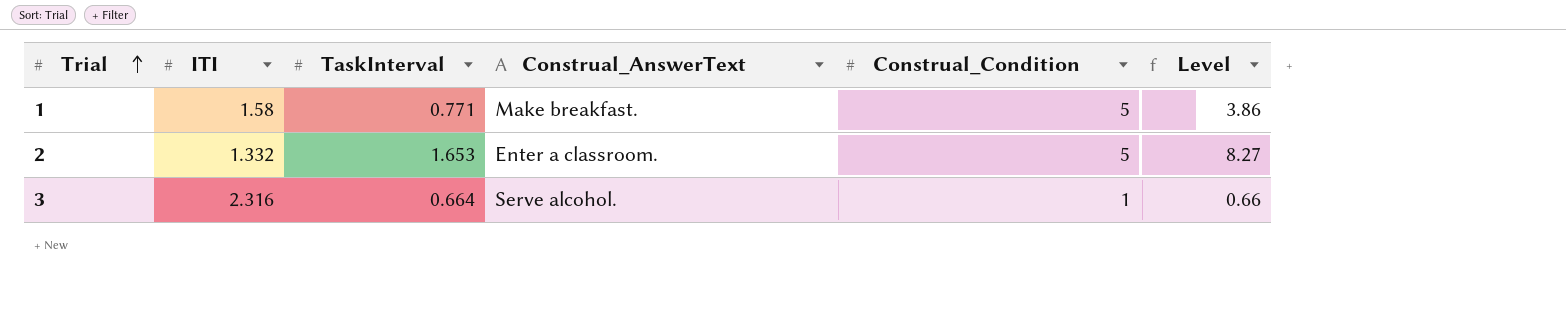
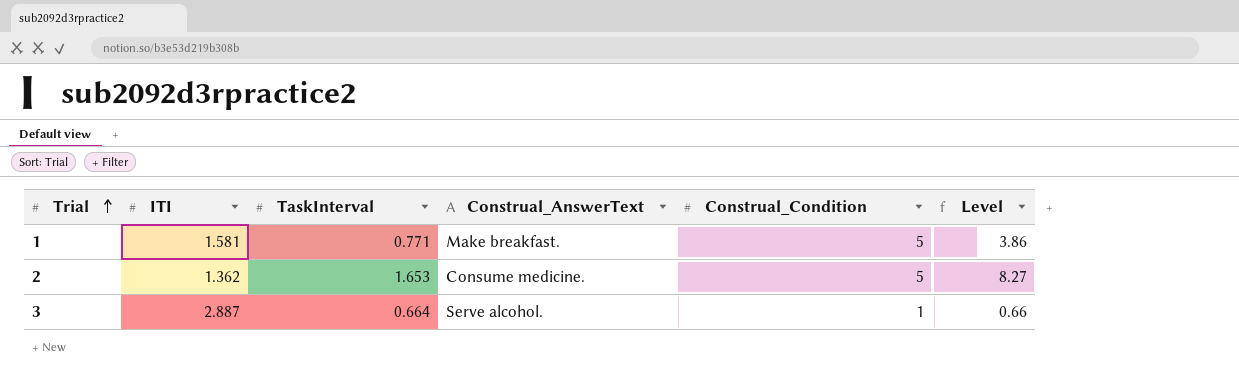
1 | ITI: 1.58 -> 1.581
2 | ITI: 1.332 -> 1.362
2 | Construal_AnswerText: Enter a classroom. -> Consume medicine.
3 | ITI: 2.316 -> 2.887

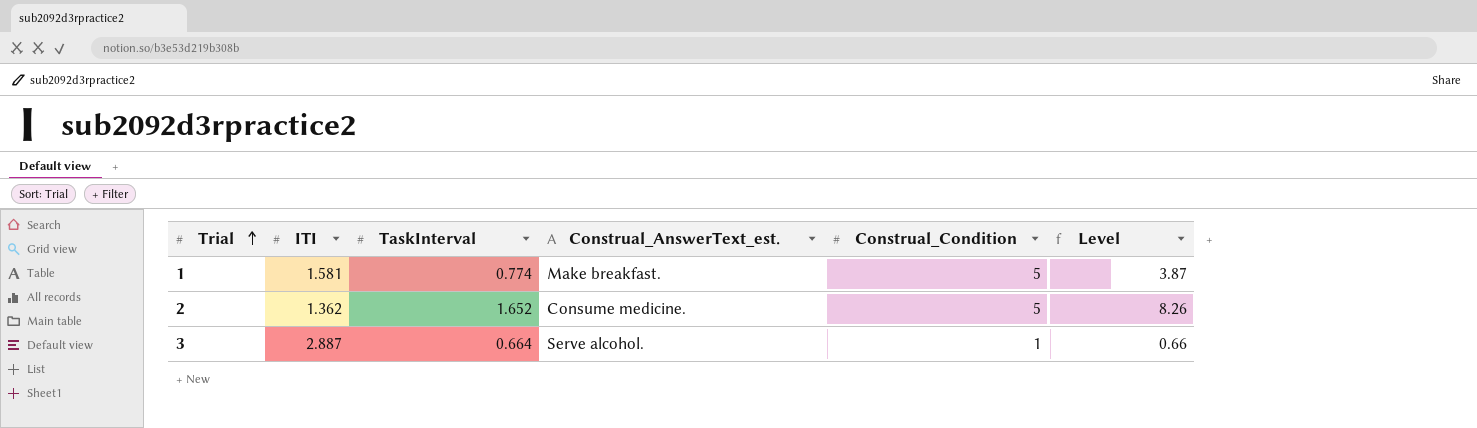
column name: Construal_AnswerText -> Construal_AnswerText_est.
1 | TaskInterval: 0.771 -> 0.774
1 | Level: 3.86 -> 3.87
2 | TaskInterval: 1.653 -> 1.652
2 | Level: 8.27 -> 8.26

